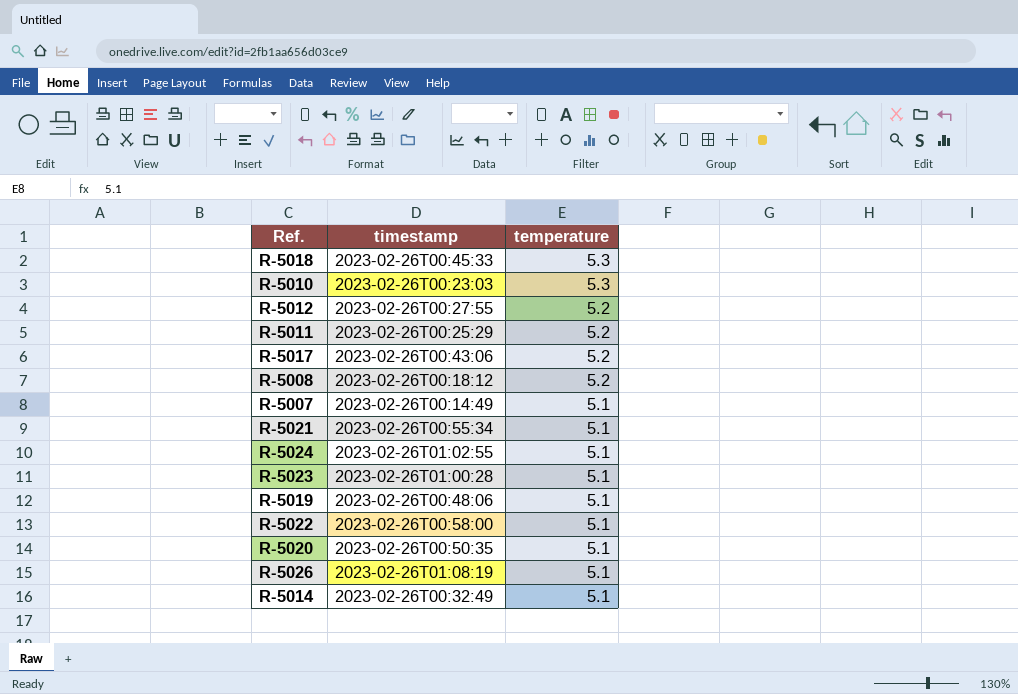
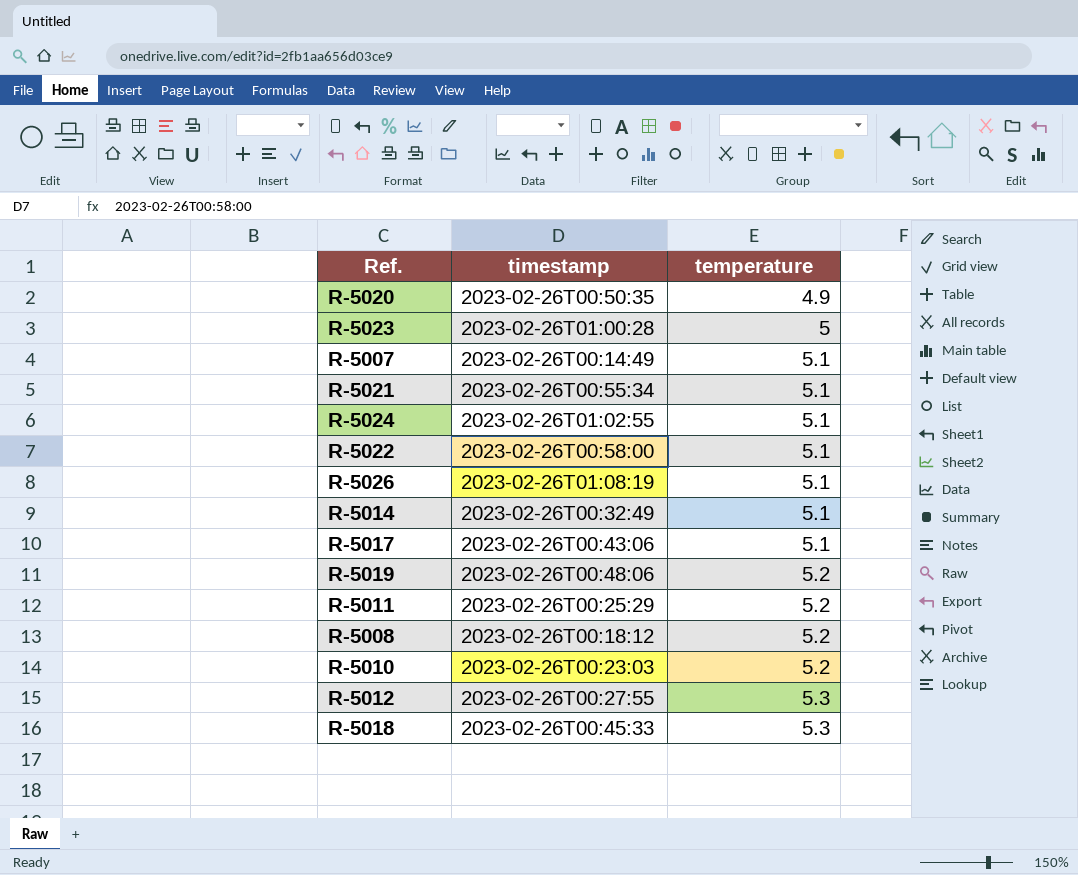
row order: temperature descending -> temperature ascending
R-5020 | temperature: 5.1 -> 4.9
R-5023 | temperature: 5.1 -> 5
R-5017 | temperature: 5.2 -> 5.1
R-5019 | temperature: 5.1 -> 5.2
R-5010 | temperature: 5.3 -> 5.2
R-5012 | temperature: 5.2 -> 5.3

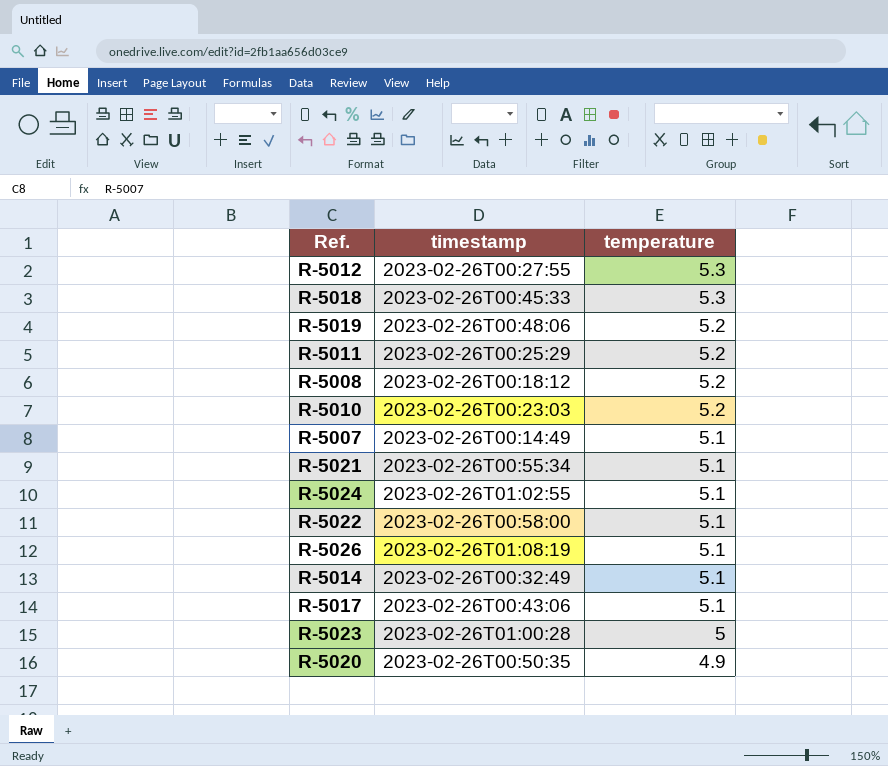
row order: temperature ascending -> temperature descending

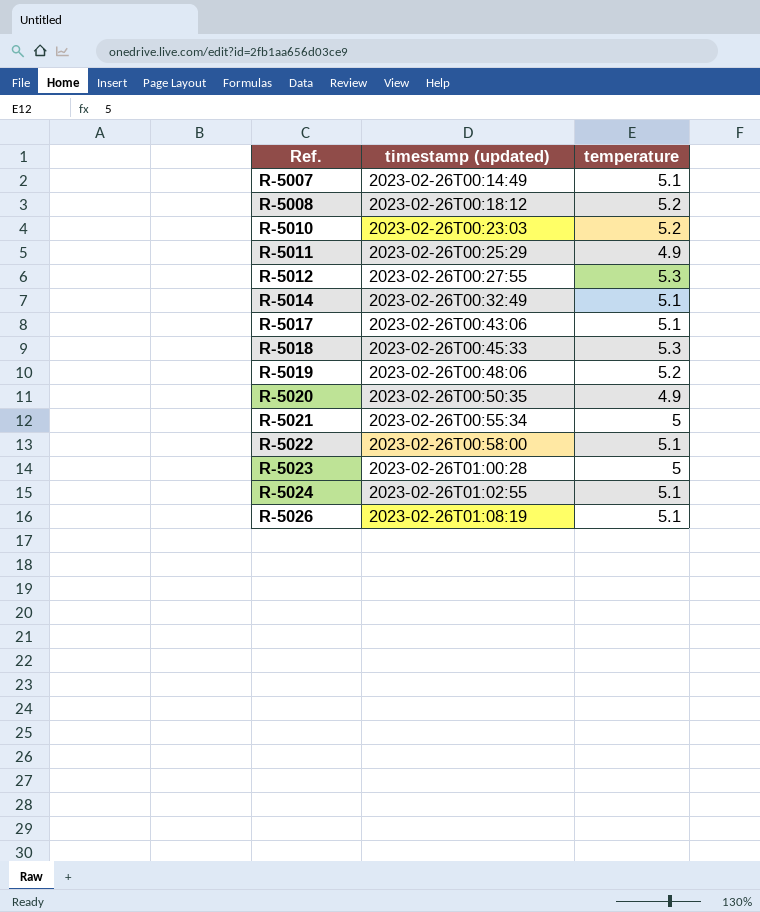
row order: temperature descending -> Ref. ascending
column name: timestamp -> timestamp (updated)
R-5011 | temperature: 5.2 -> 4.9
R-5021 | temperature: 5.1 -> 5

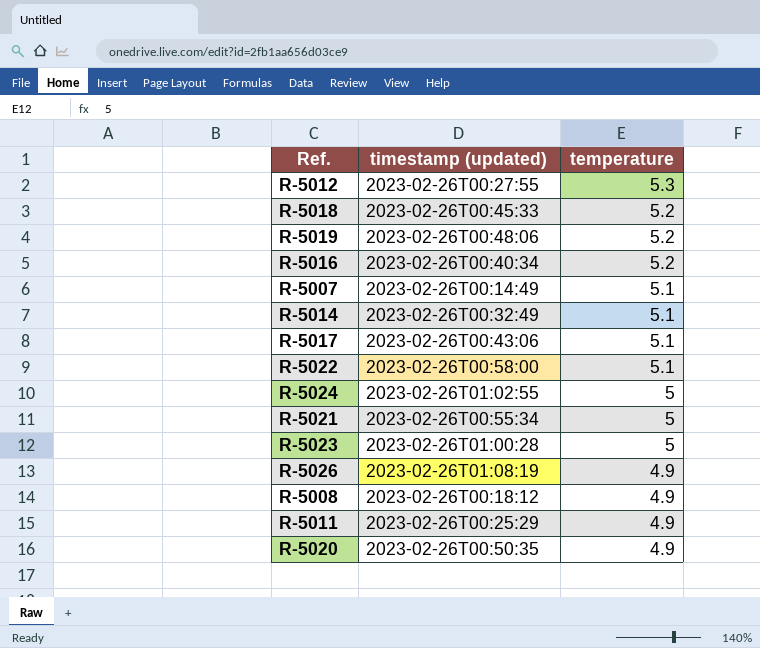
row order: Ref. ascending -> temperature descending
row R-5010: 2023-02-26T00:23:03 | 5.2 -> none
R-5018 | temperature: 5.3 -> 5.2
row R-5016: none -> 2023-02-26T00:40:34 | 5.2
R-5024 | temperature: 5.1 -> 5
R-5026 | temperature: 5.1 -> 4.9
R-5008 | temperature: 5.2 -> 4.9

